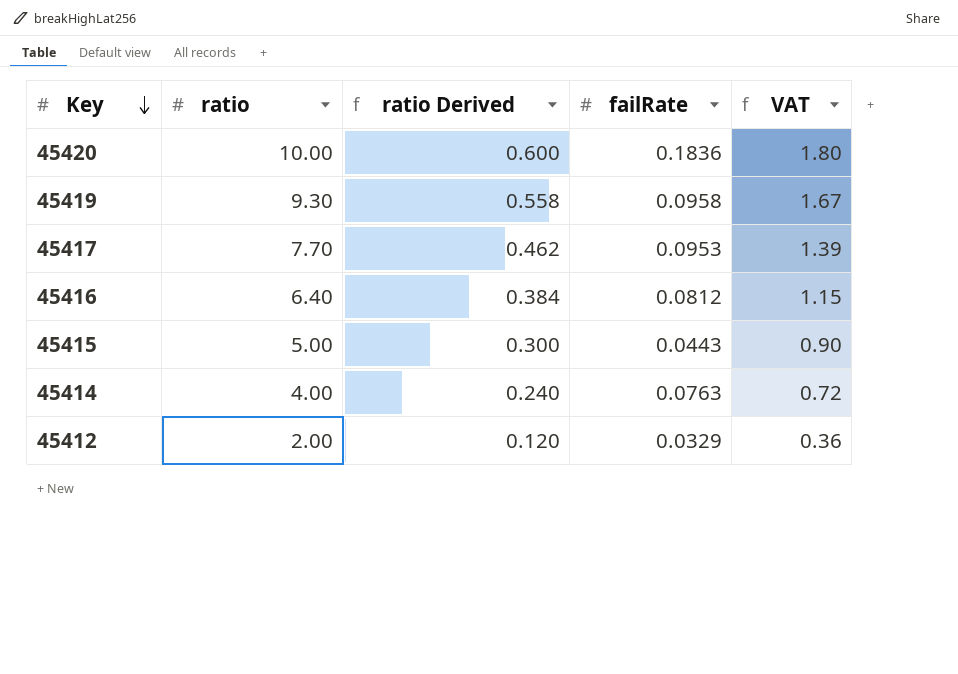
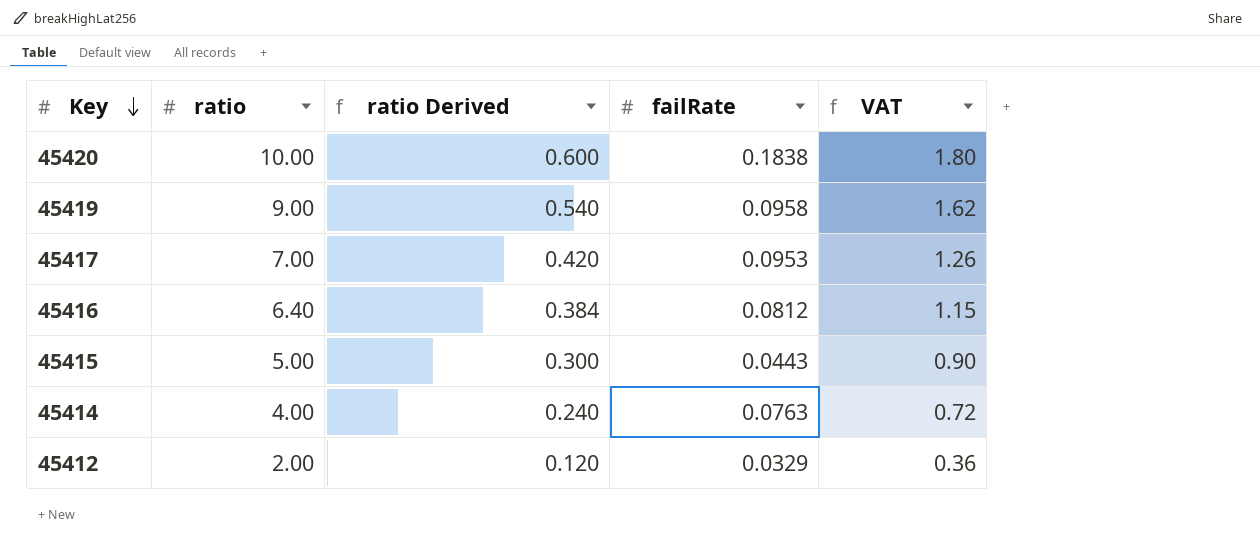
45420 | failRate: 0.1836 -> 0.1838
45419 | ratio: 9.30 -> 9.00
45419 | ratio Derived: 0.558 -> 0.540
45419 | VAT: 1.67 -> 1.62
45417 | ratio: 7.70 -> 7.00
45417 | ratio Derived: 0.462 -> 0.420
45417 | VAT: 1.39 -> 1.26

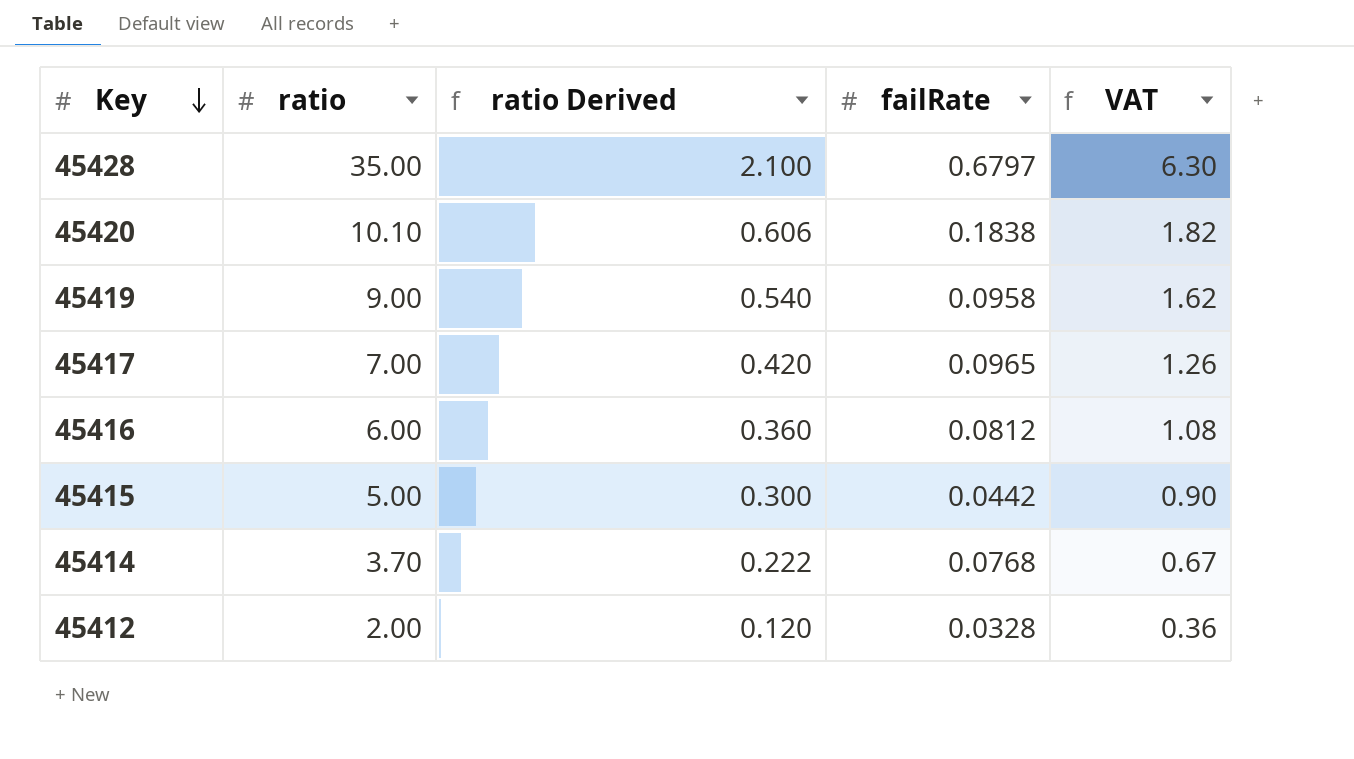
row 45428: none -> 35.00 | 2.100 | 0.6797 | 6.30
45420 | ratio: 10.00 -> 10.10
45420 | ratio Derived: 0.600 -> 0.606
45420 | VAT: 1.80 -> 1.82
45417 | failRate: 0.0953 -> 0.0965
45416 | ratio: 6.40 -> 6.00
45416 | ratio Derived: 0.384 -> 0.360
45416 | VAT: 1.15 -> 1.08
45415 | failRate: 0.0443 -> 0.0442
45414 | ratio: 4.00 -> 3.70
45414 | ratio Derived: 0.240 -> 0.222
45414 | failRate: 0.0763 -> 0.0768
45414 | VAT: 0.72 -> 0.67
45412 | failRate: 0.0329 -> 0.0328

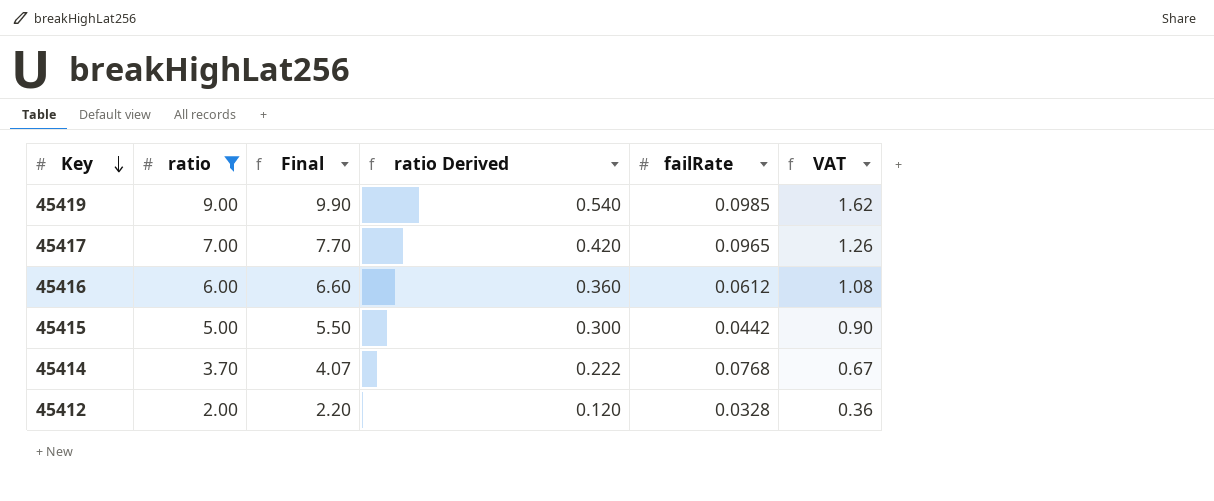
filter: none -> ratio <= 9.00
column Final | formula: none -> [ratio] * 1.1
45419 | failRate: 0.0958 -> 0.0985
45416 | failRate: 0.0812 -> 0.0612

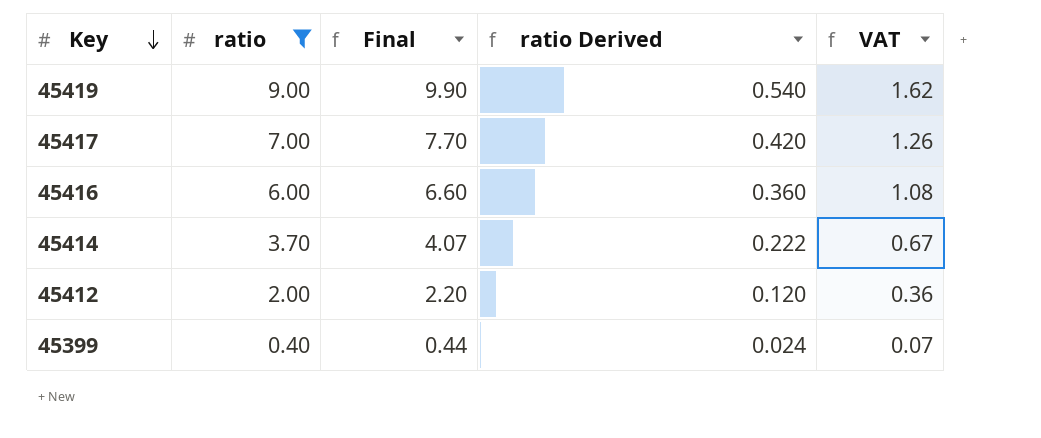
column failRate | position: 5 -> none
row 45415: 5.00 | 5.50 | 0.300 | 0.0442 | 0.90 -> none
row 45399: none -> 0.40 | 0.44 | 0.024 | 0.07

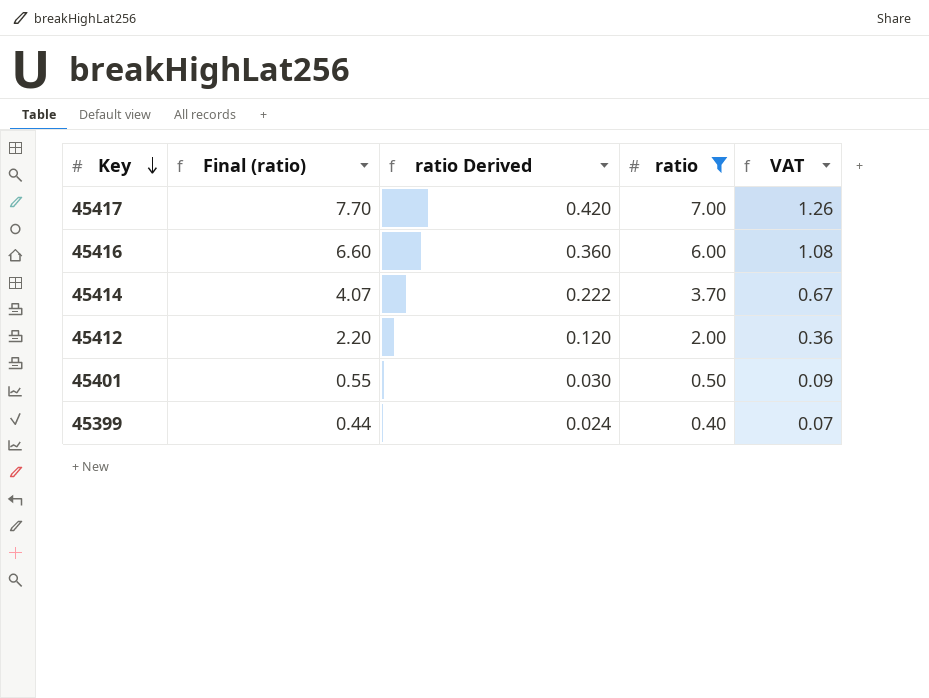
column name: Final -> Final (ratio)
column ratio | position: 2 -> 4
row 45419: 9.00 | 9.90 | 0.540 | 1.62 -> none
row 45401: none -> 0.55 | 0.030 | 0.50 | 0.09

